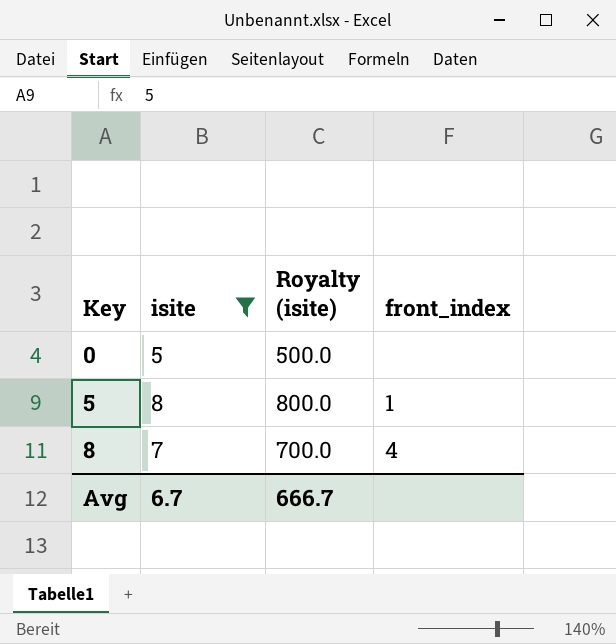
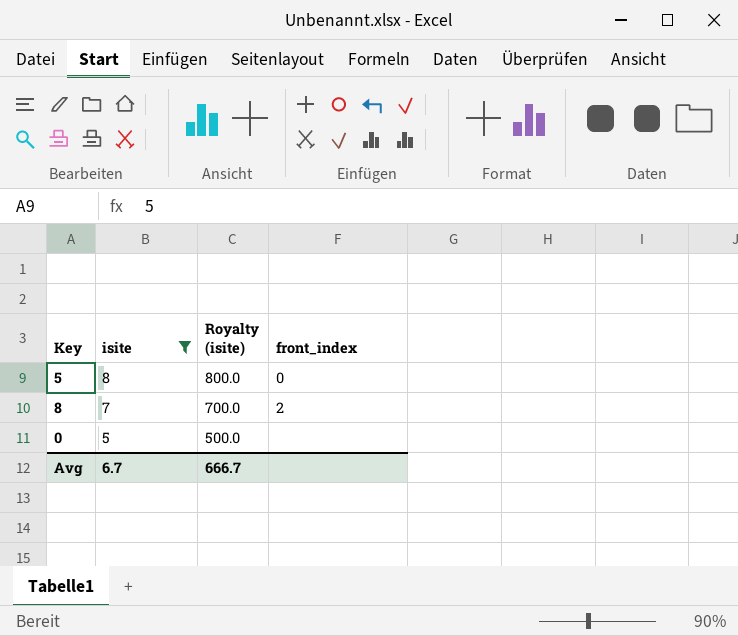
row order: Key ascending -> isite descending
5 | front_index: 1 -> 0
8 | front_index: 4 -> 2

